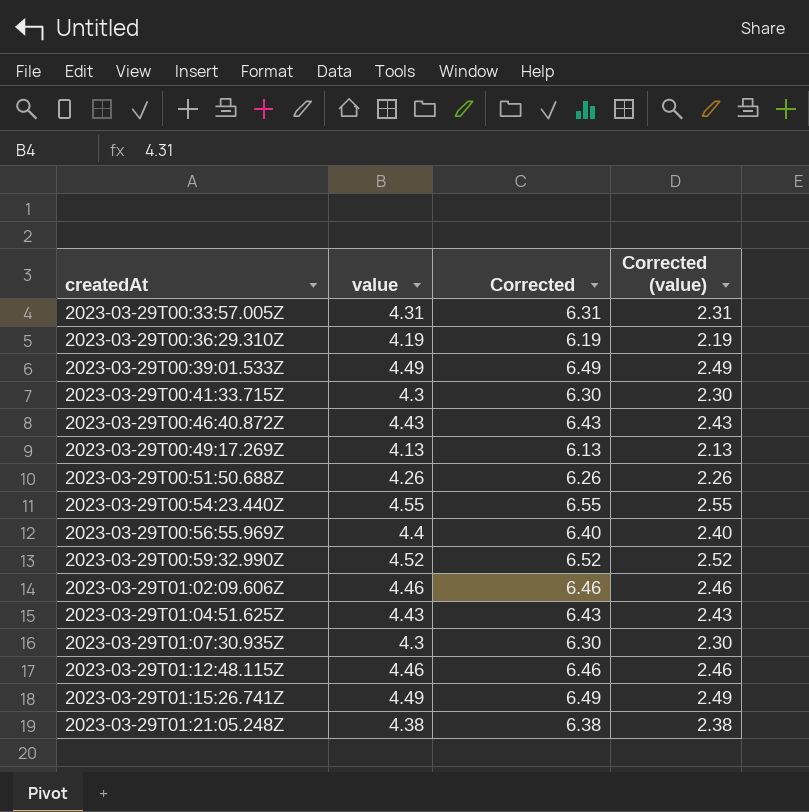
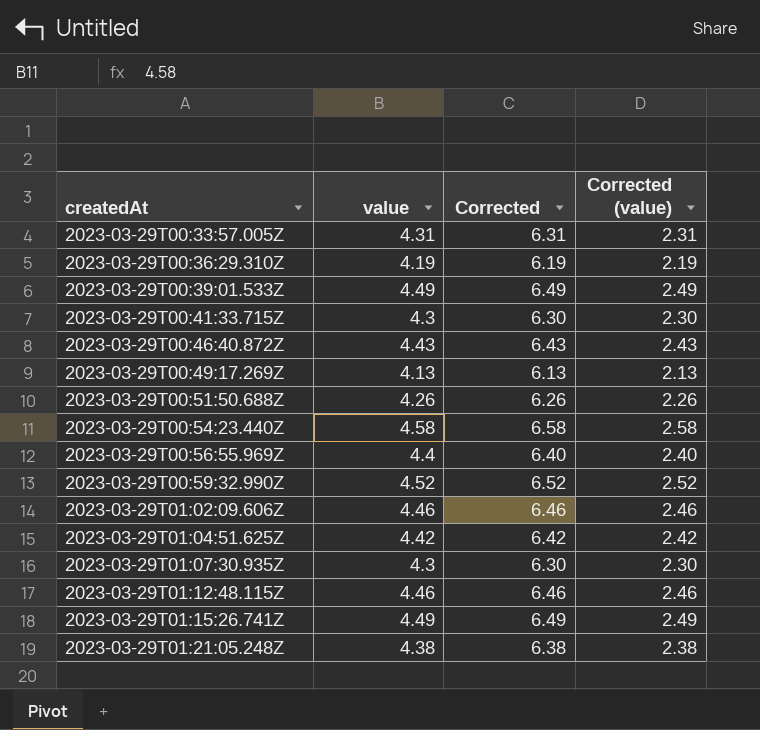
2023-03-29T00:54:23.440Z | value: 4.55 -> 4.58
2023-03-29T00:54:23.440Z | Corrected: 6.55 -> 6.58
2023-03-29T00:54:23.440Z | Corrected (value): 2.55 -> 2.58
2023-03-29T01:04:51.625Z | value: 4.43 -> 4.42
2023-03-29T01:04:51.625Z | Corrected: 6.43 -> 6.42
2023-03-29T01:04:51.625Z | Corrected (value): 2.43 -> 2.42

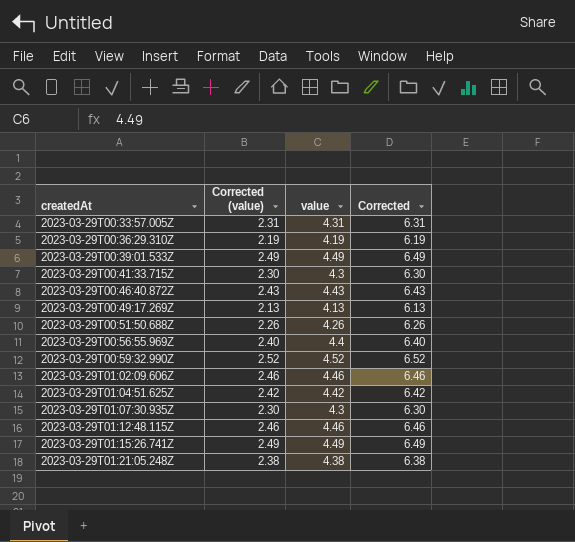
column Corrected (value) | position: 4 -> 2
row 2023-03-29T00:54:23.440Z: 4.58 | 6.58 | 2.58 -> none

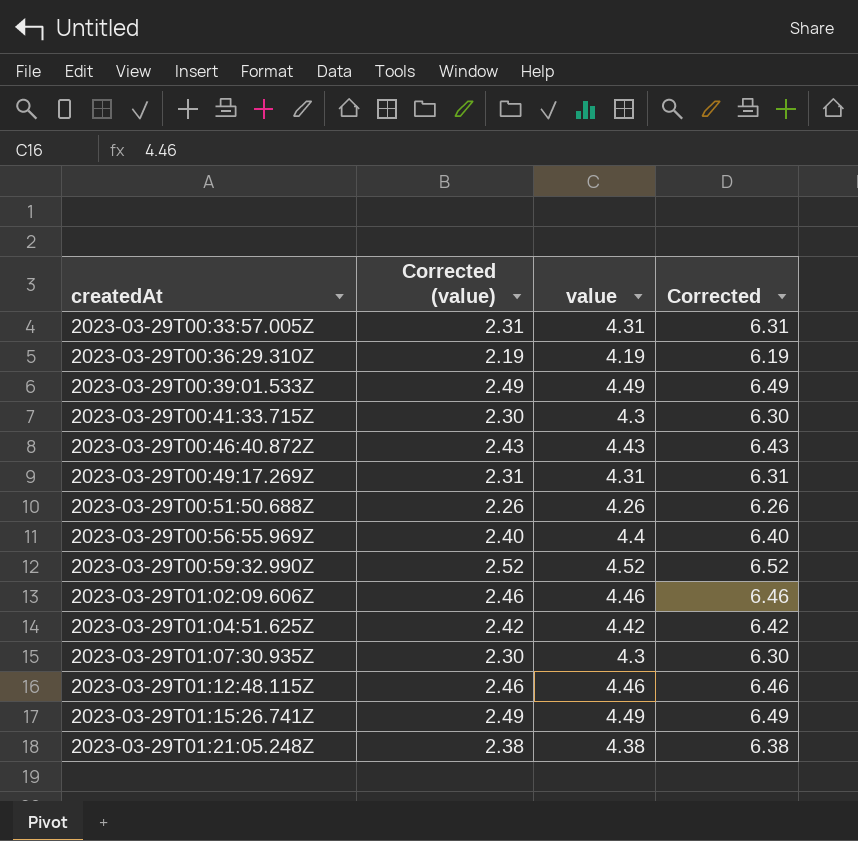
2023-03-29T00:49:17.269Z | Corrected (value): 2.13 -> 2.31
2023-03-29T00:49:17.269Z | value: 4.13 -> 4.31
2023-03-29T00:49:17.269Z | Corrected: 6.13 -> 6.31

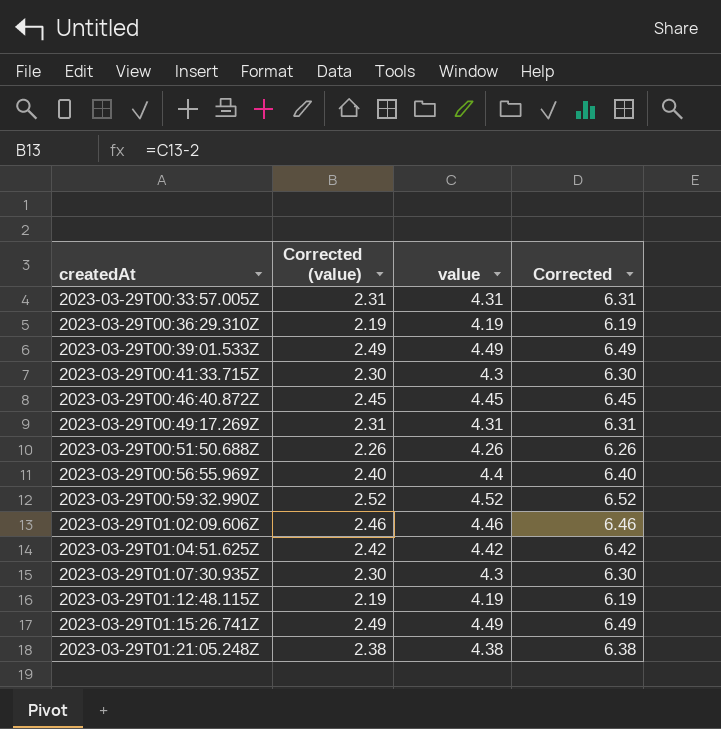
2023-03-29T00:46:40.872Z | Corrected (value): 2.43 -> 2.45
2023-03-29T00:46:40.872Z | value: 4.43 -> 4.45
2023-03-29T00:46:40.872Z | Corrected: 6.43 -> 6.45
2023-03-29T01:12:48.115Z | Corrected (value): 2.46 -> 2.19
2023-03-29T01:12:48.115Z | value: 4.46 -> 4.19
2023-03-29T01:12:48.115Z | Corrected: 6.46 -> 6.19

